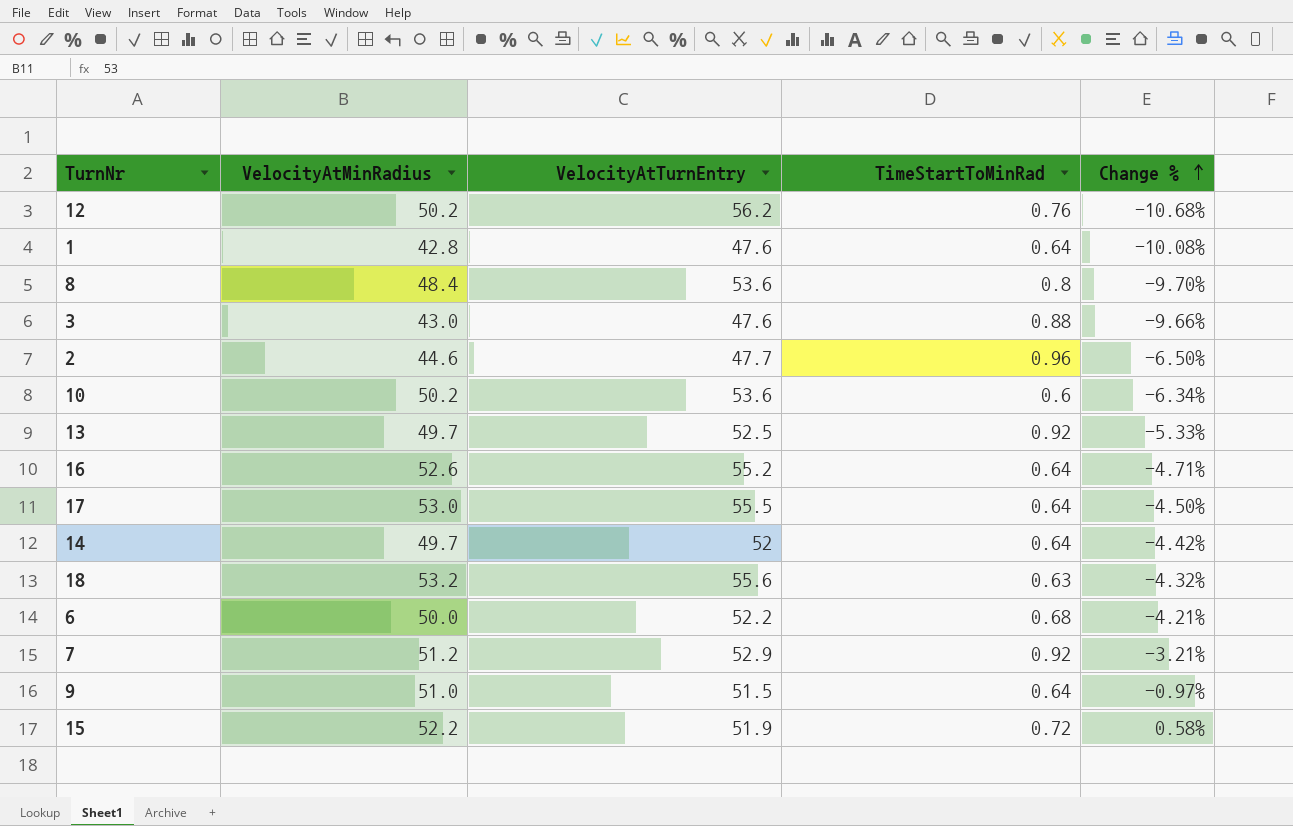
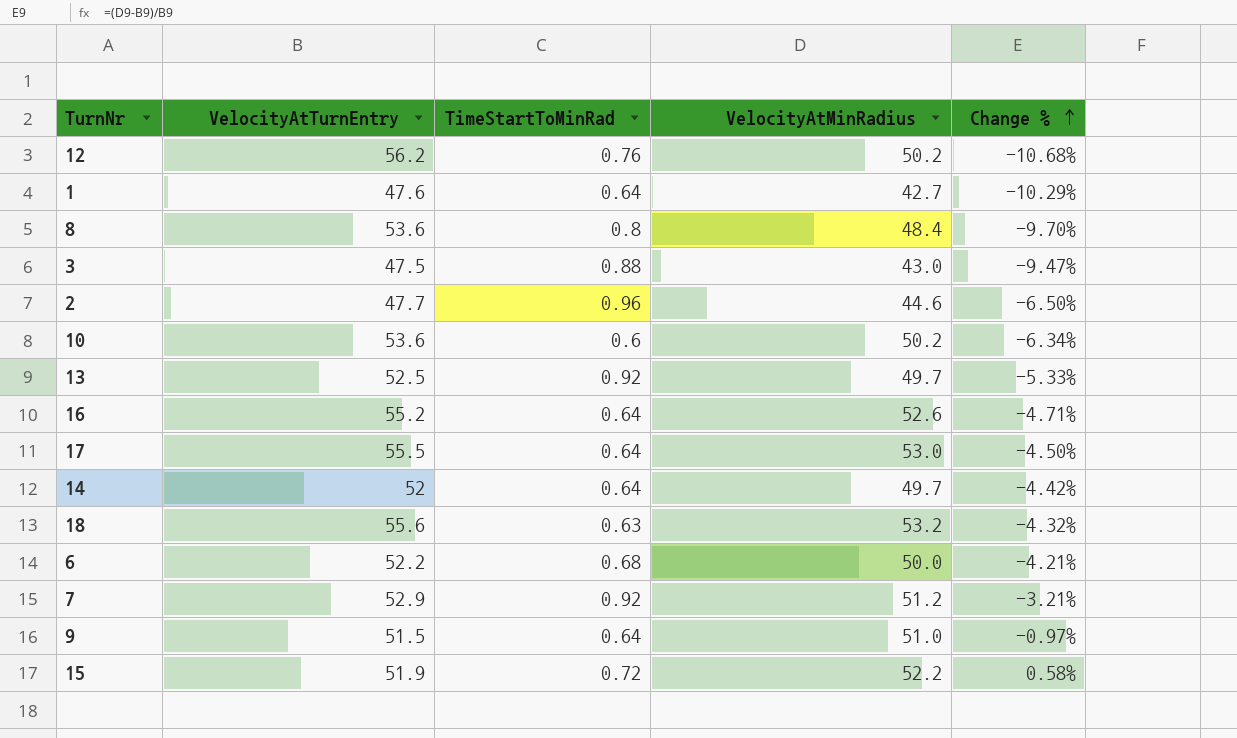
column VelocityAtMinRadius | position: 2 -> 4
1 | VelocityAtMinRadius: 42.8 -> 42.7
1 | Change %: -10.08% -> -10.29%
3 | VelocityAtTurnEntry: 47.6 -> 47.5
3 | Change %: -9.66% -> -9.47%

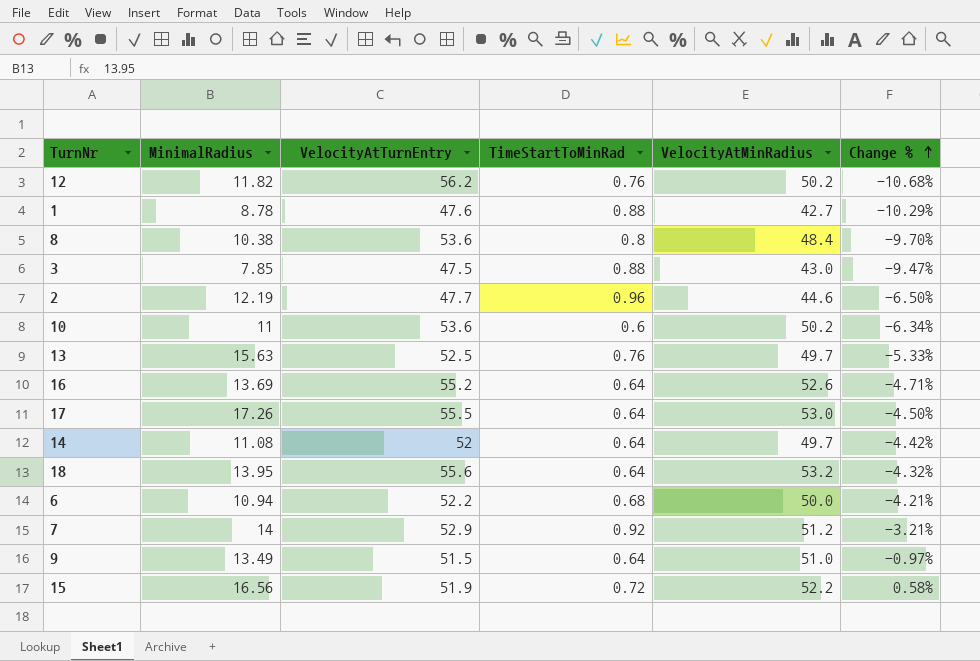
column MinimalRadius | position: none -> 2
1 | TimeStartToMinRad: 0.64 -> 0.88
13 | TimeStartToMinRad: 0.92 -> 0.76
18 | TimeStartToMinRad: 0.63 -> 0.64

